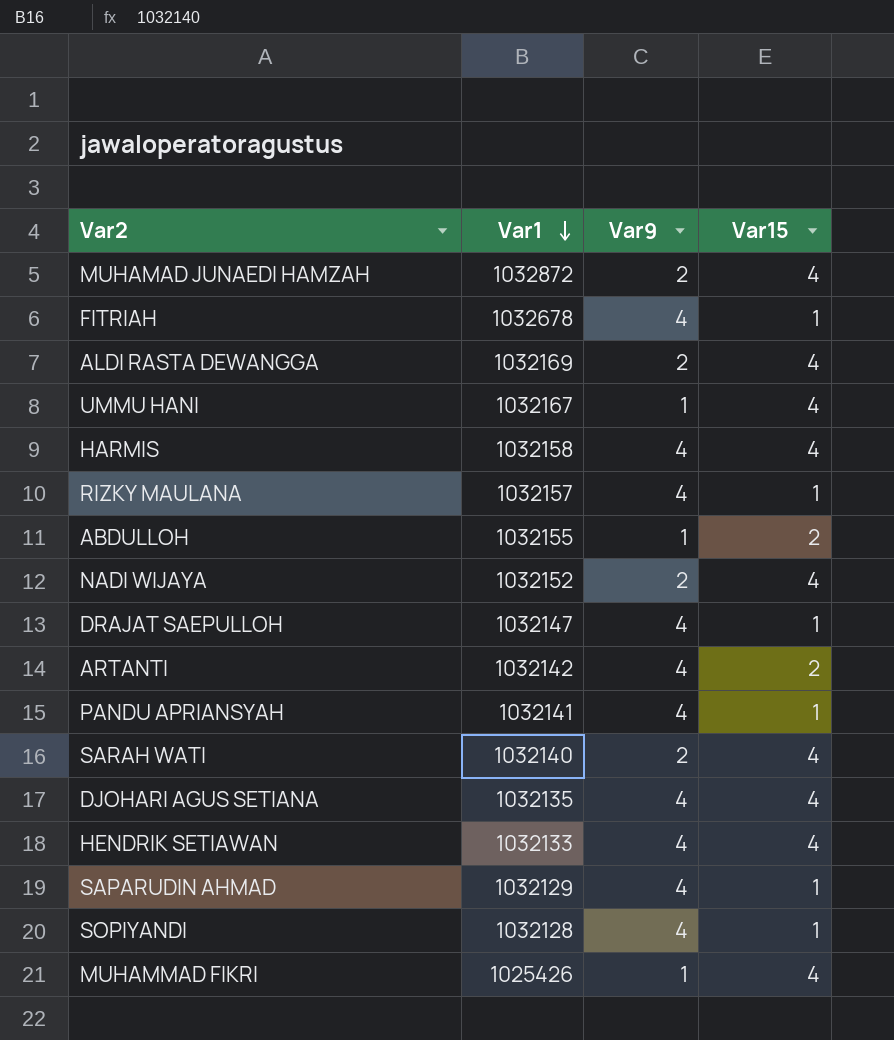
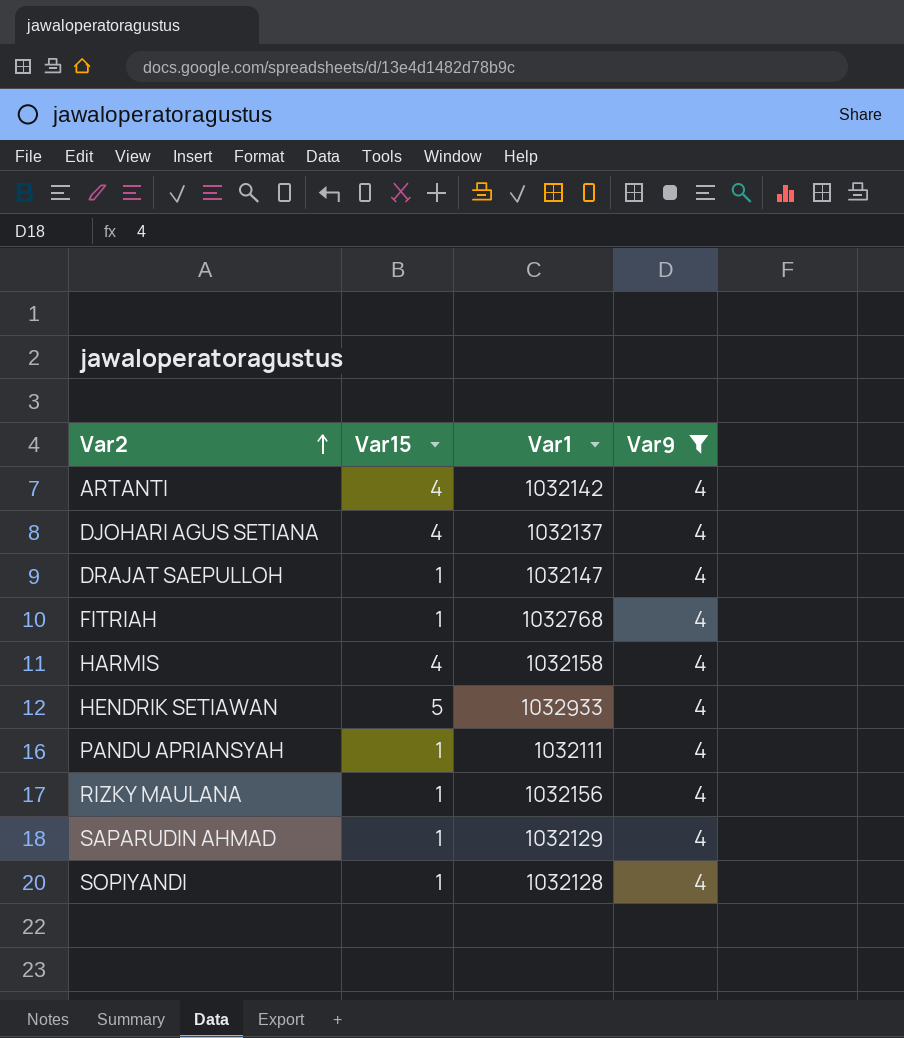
filter: none -> Var9 = 4
row order: Var1 descending -> Var2 ascending
column Var15 | position: 4 -> 2
ARTANTI | Var15: 2 -> 4
DJOHARI AGUS SETIANA | Var1: 1032135 -> 1032137
FITRIAH | Var1: 1032678 -> 1032768
HENDRIK SETIAWAN | Var15: 4 -> 5
HENDRIK SETIAWAN | Var1: 1032133 -> 1032933
PANDU APRIANSYAH | Var1: 1032141 -> 1032111
RIZKY MAULANA | Var1: 1032157 -> 1032156

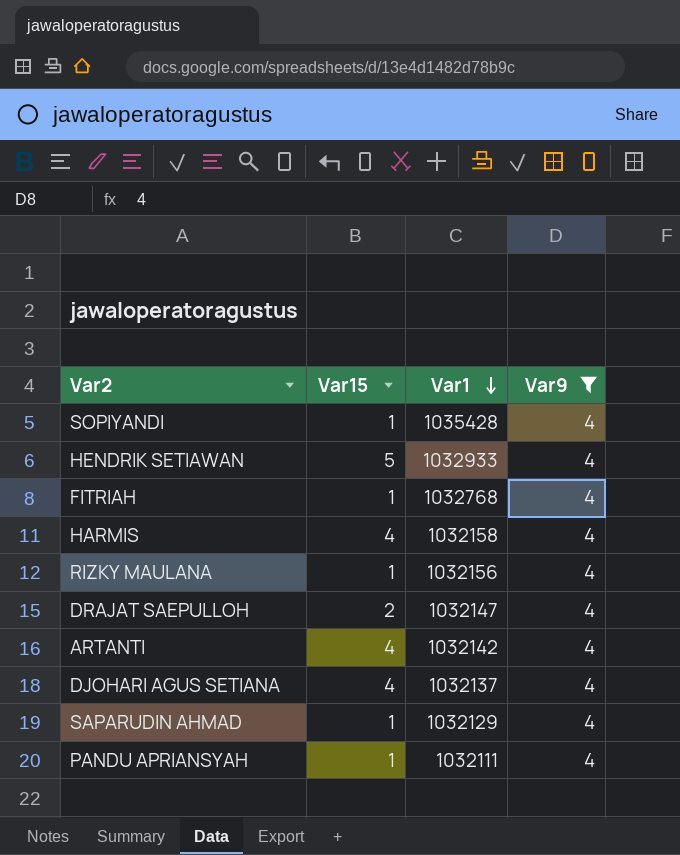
row order: Var2 ascending -> Var1 descending
SOPIYANDI | Var1: 1032128 -> 1035428
DRAJAT SAEPULLOH | Var15: 1 -> 2

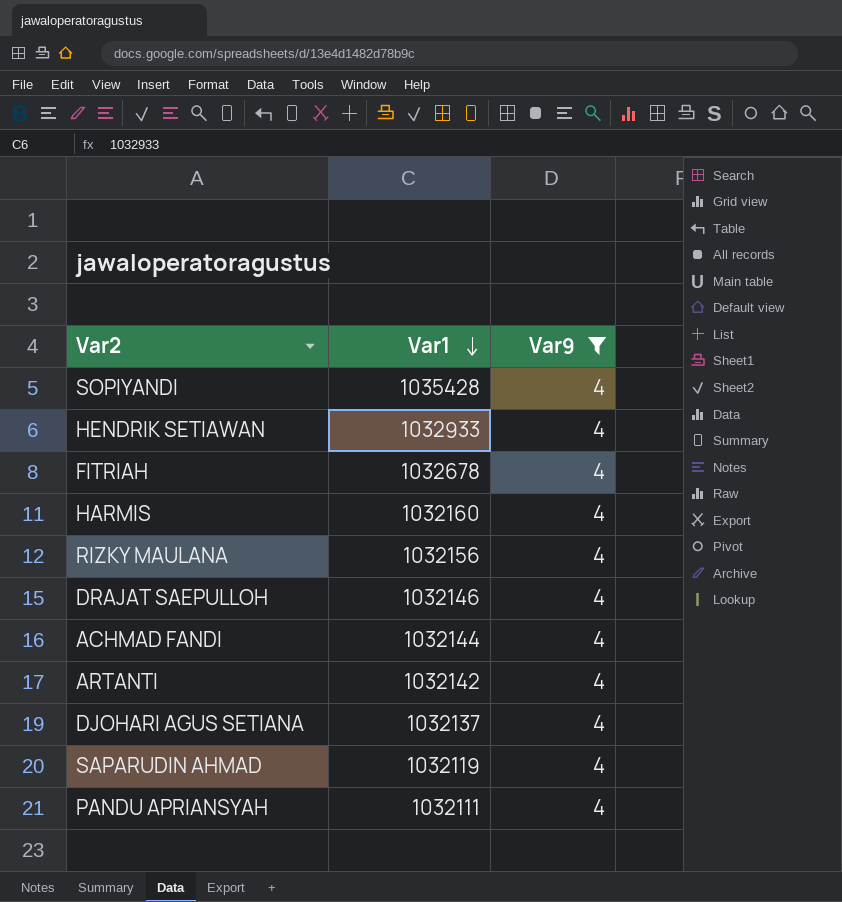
column Var15 | position: 2 -> none
FITRIAH | Var1: 1032768 -> 1032678
HARMIS | Var1: 1032158 -> 1032160
DRAJAT SAEPULLOH | Var1: 1032147 -> 1032146
row ACHMAD FANDI: none -> 1032144 | 4
SAPARUDIN AHMAD | Var1: 1032129 -> 1032119

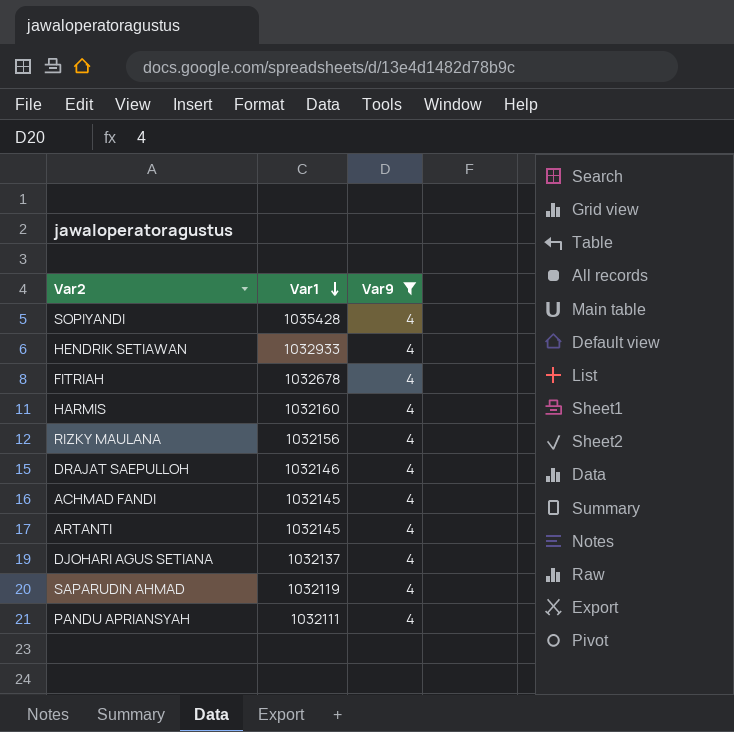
ACHMAD FANDI | Var1: 1032144 -> 1032145
ARTANTI | Var1: 1032142 -> 1032145

